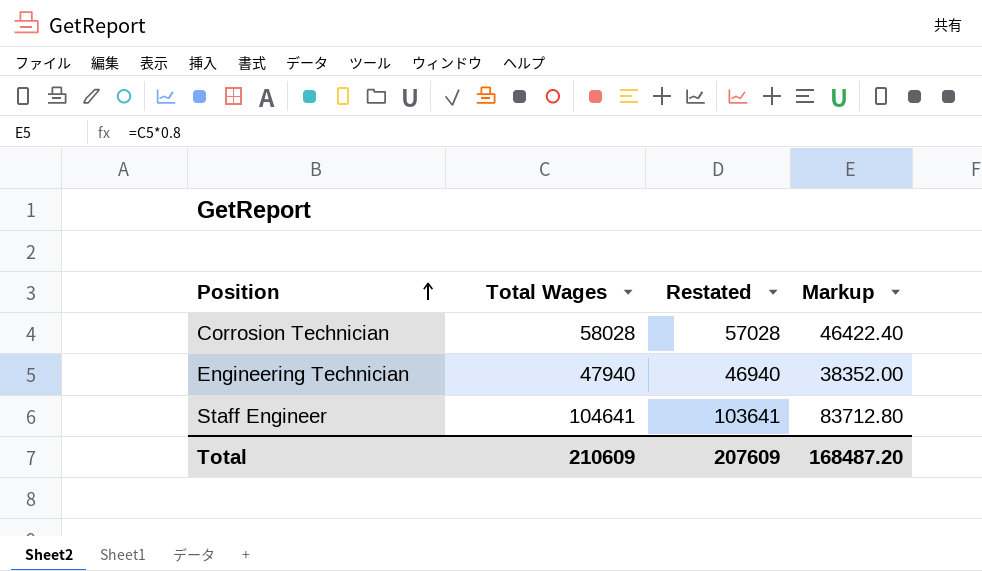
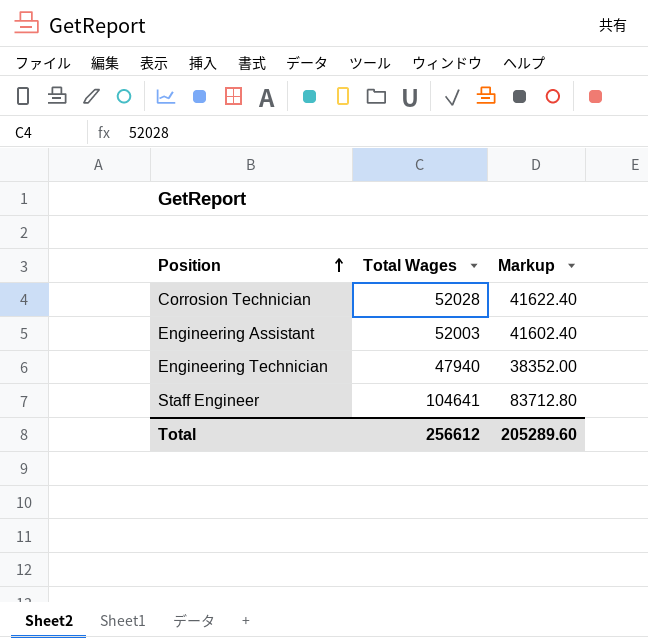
column Restated | formula: [Total Wages] - 1000 -> none
Corrosion Technician | Total Wages: 58028 -> 52028
Corrosion Technician | Markup: 46422.40 -> 41622.40
row Engineering Assistant: none -> 52003 | 41602.40
Total | Total Wages: 210609 -> 256612
Total | Markup: 168487.20 -> 205289.60

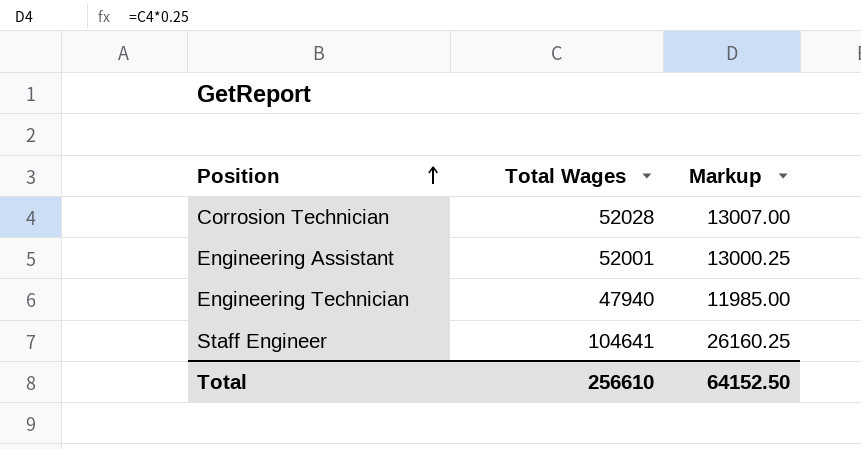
column Markup | formula: [Total Wages] * 0.8 -> [Total Wages] * 0.25
Engineering Assistant | Total Wages: 52003 -> 52001
Total | Total Wages: 256612 -> 256610
Total | Markup: 205289.60 -> 64152.50

